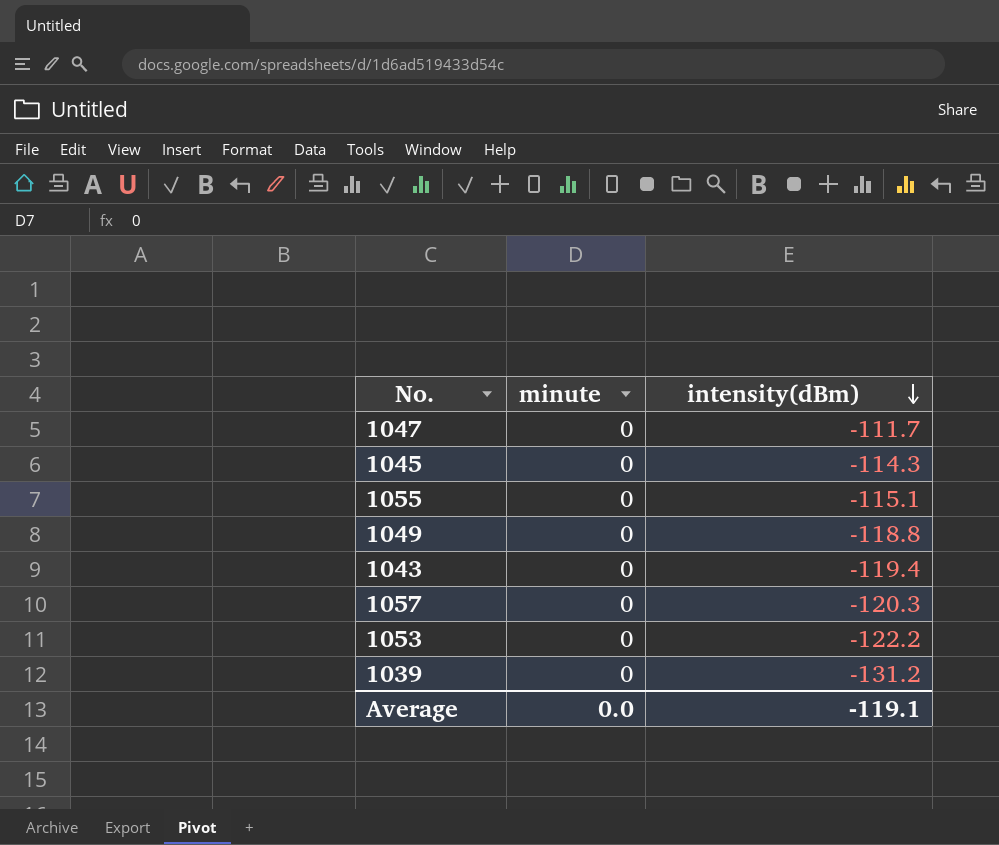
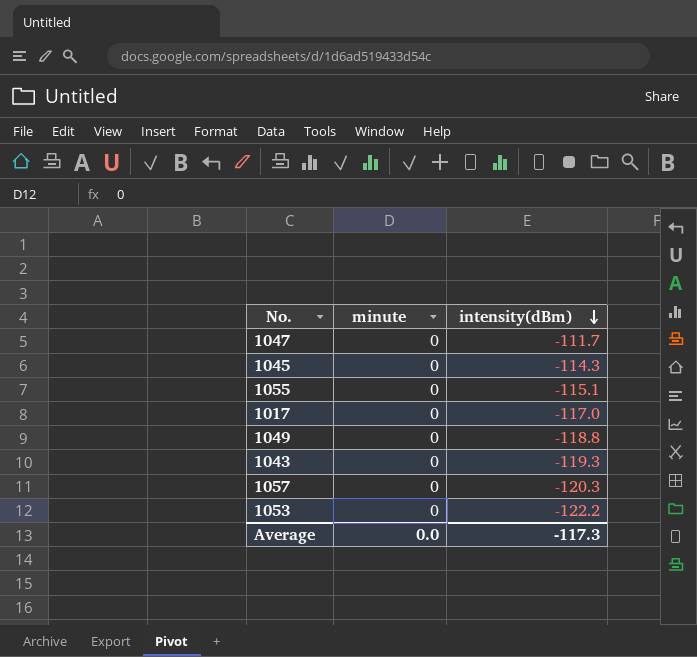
row 1039: 0 | -131.2 -> none
row 1017: none -> 0 | -117.0
1043 | intensity(dBm): -119.4 -> -119.3
Average | intensity(dBm): -119.1 -> -117.3

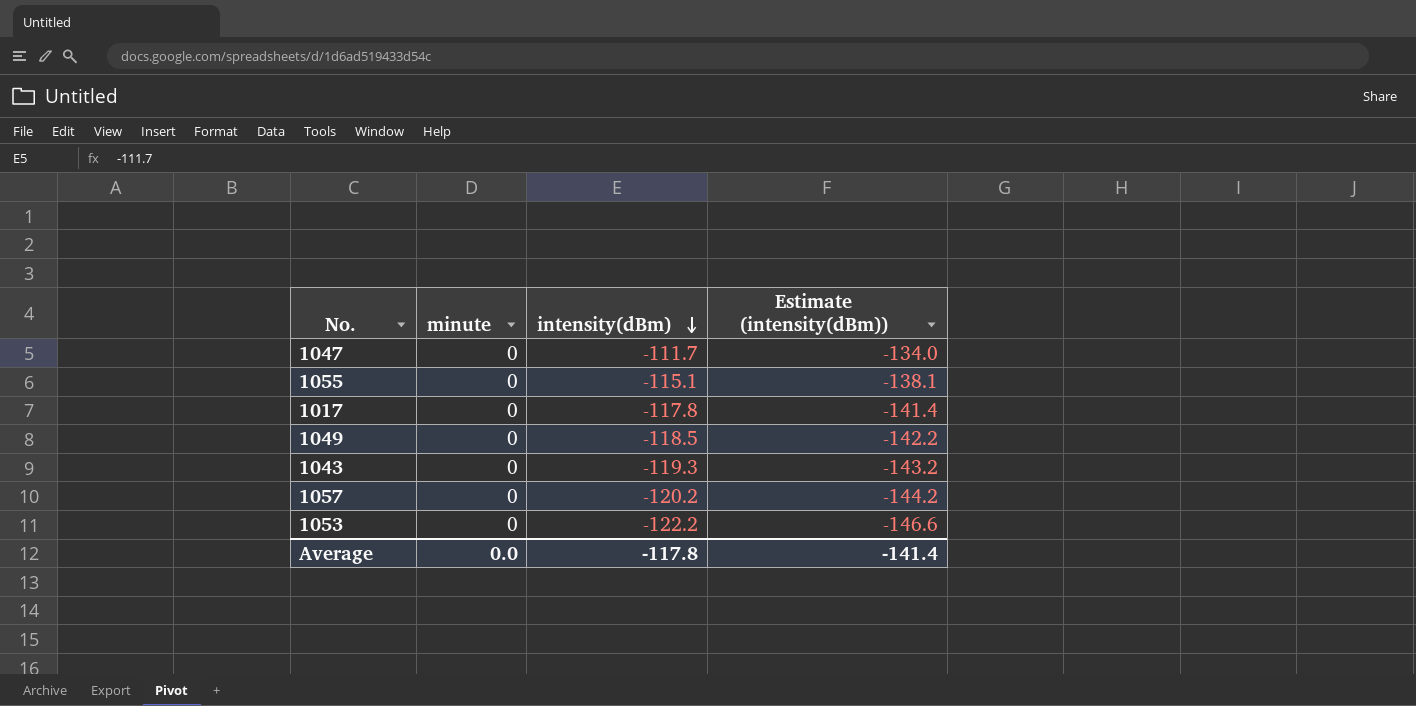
column Estimate (intensity(dBm)) | formula: none -> [intensity(dBm)] * 1.2
row 1045: 0 | -114.3 -> none
1017 | intensity(dBm): -117.0 -> -117.8
1049 | intensity(dBm): -118.8 -> -118.5
1057 | intensity(dBm): -120.3 -> -120.2
Average | intensity(dBm): -117.3 -> -117.8

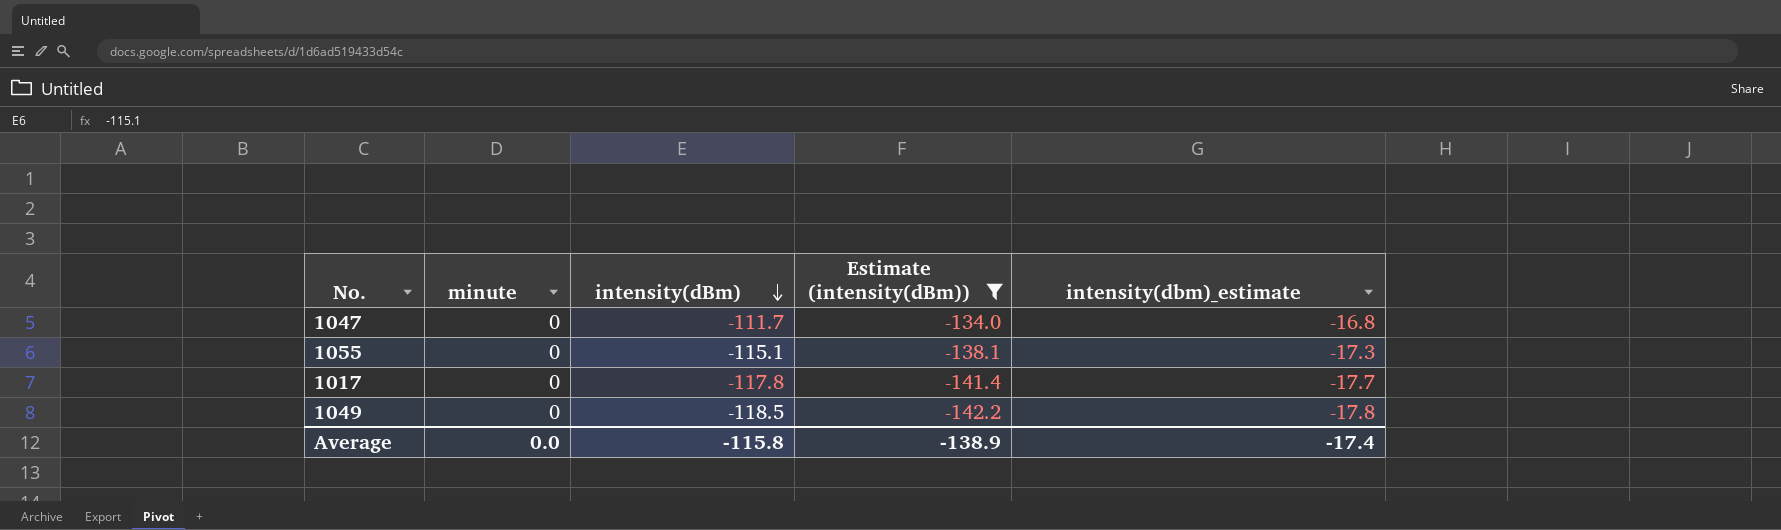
filter: none -> Estimate (intensity(dBm)) >= -142.2
column intensity(dbm)_estimate | formula: none -> [intensity(dBm)] * 0.15
Average | intensity(dBm): -117.8 -> -115.8
Average | Estimate (intensity(dBm)): -141.4 -> -138.9

